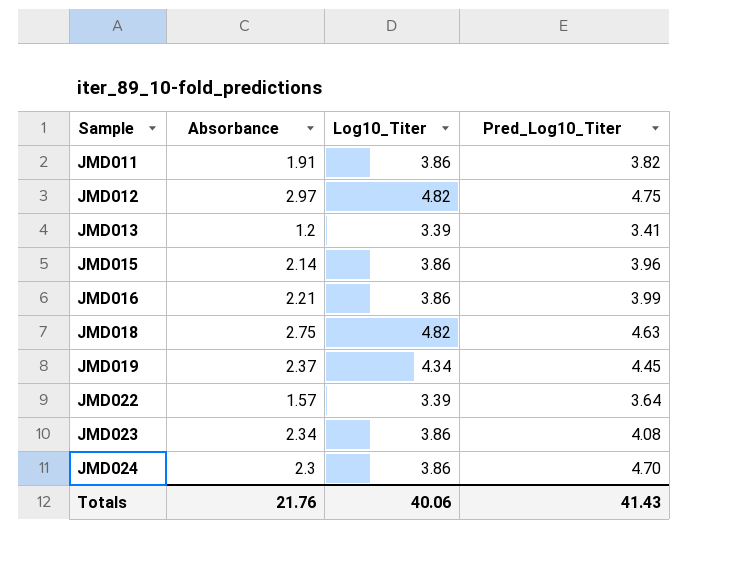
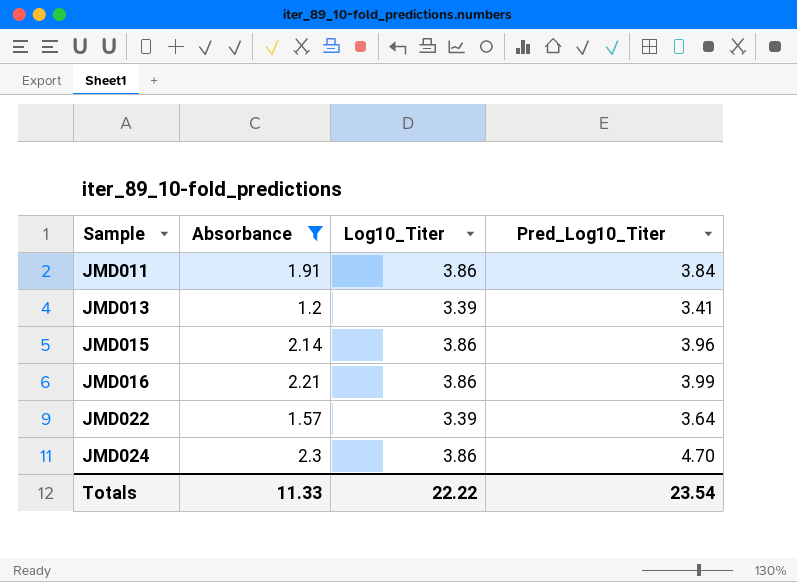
filter: none -> Absorbance <= 2.3
JMD011 | Pred_Log10_Titer: 3.82 -> 3.84
Totals | Absorbance: 21.76 -> 11.33
Totals | Log10_Titer: 40.06 -> 22.22
Totals | Pred_Log10_Titer: 41.43 -> 23.54

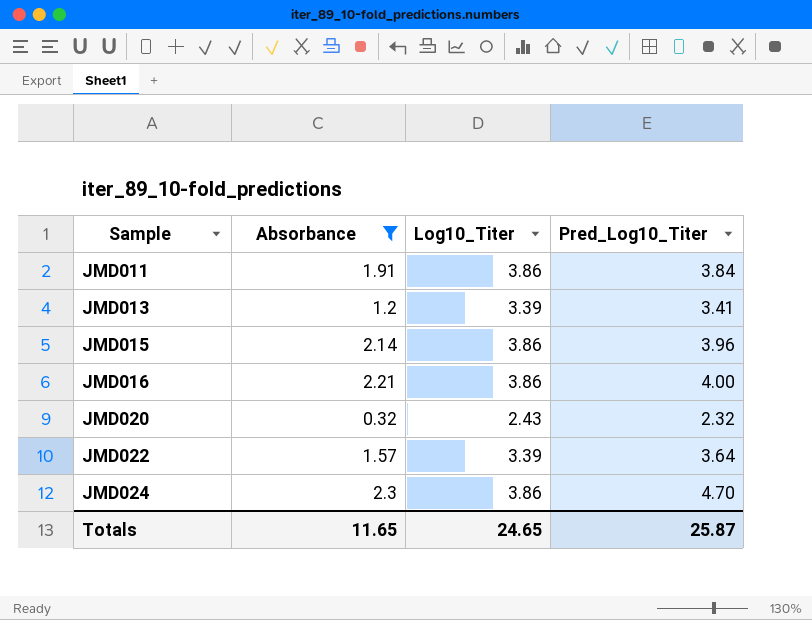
JMD016 | Pred_Log10_Titer: 3.99 -> 4.00
row JMD020: none -> 0.32 | 2.43 | 2.32
Totals | Absorbance: 11.33 -> 11.65
Totals | Log10_Titer: 22.22 -> 24.65
Totals | Pred_Log10_Titer: 23.54 -> 25.87

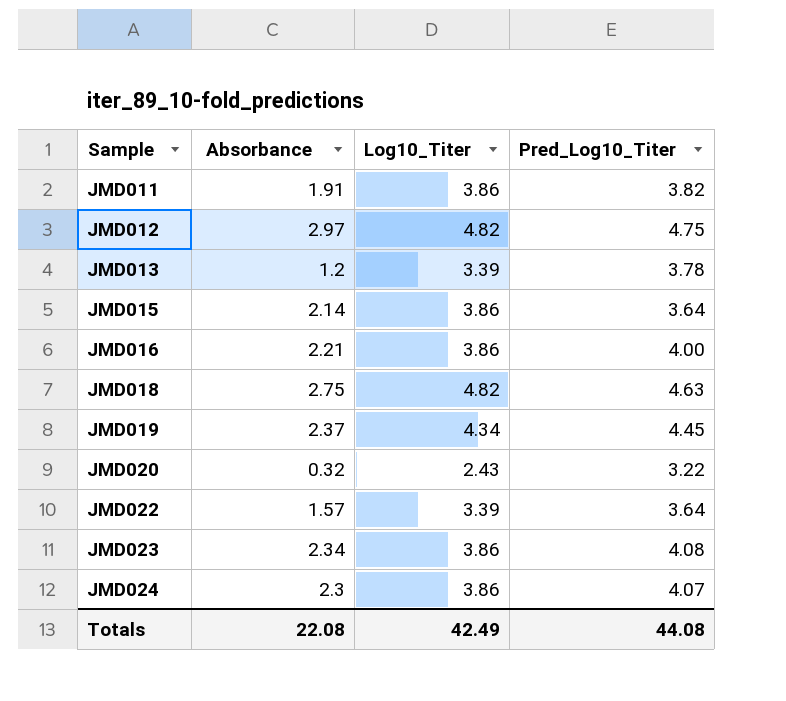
filter: Absorbance <= 2.3 -> none
JMD011 | Pred_Log10_Titer: 3.84 -> 3.82
JMD013 | Pred_Log10_Titer: 3.41 -> 3.78
JMD015 | Pred_Log10_Titer: 3.96 -> 3.64
JMD020 | Pred_Log10_Titer: 2.32 -> 3.22
JMD024 | Pred_Log10_Titer: 4.70 -> 4.07
Totals | Absorbance: 11.65 -> 22.08
Totals | Log10_Titer: 24.65 -> 42.49
Totals | Pred_Log10_Titer: 25.87 -> 44.08

